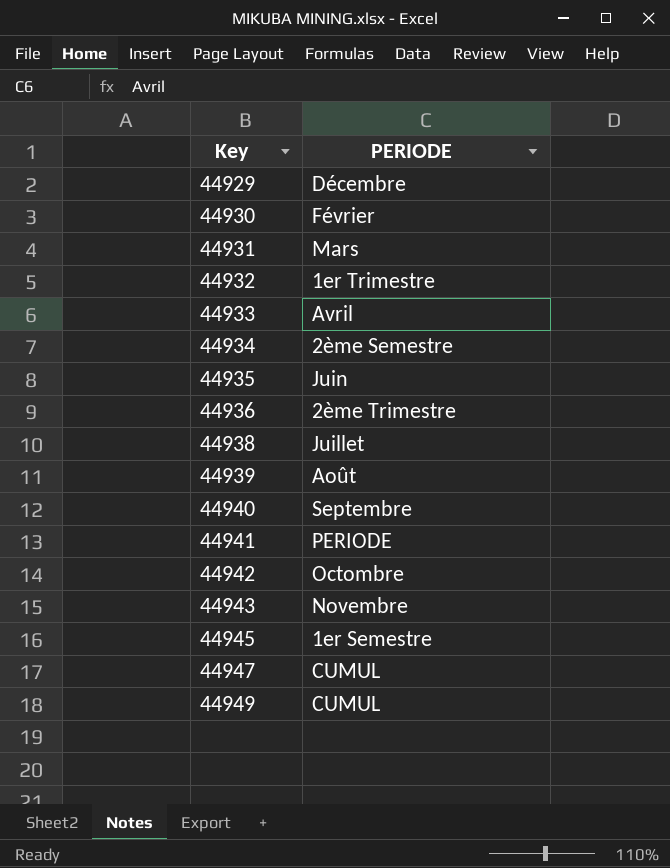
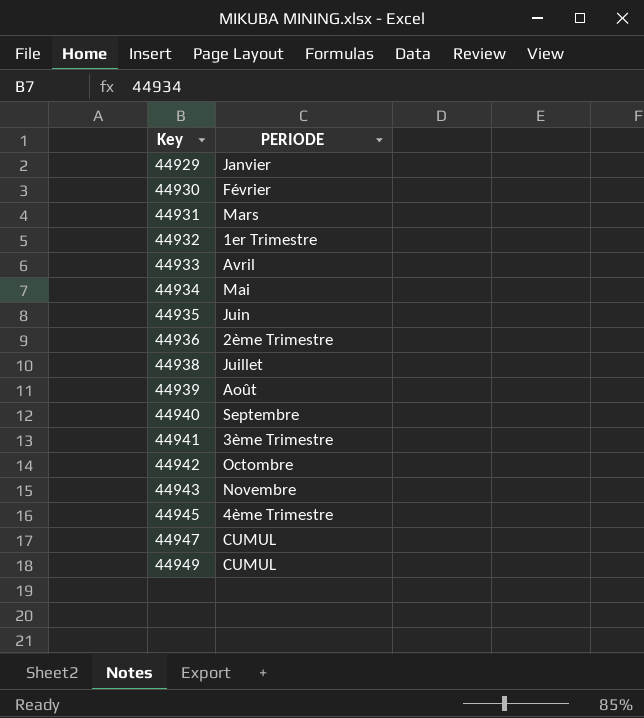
44929 | PERIODE: Décembre -> Janvier
44934 | PERIODE: 2ème Semestre -> Mai
44941 | PERIODE: PERIODE -> 3ème Trimestre
44945 | PERIODE: 1er Semestre -> 4ème Trimestre

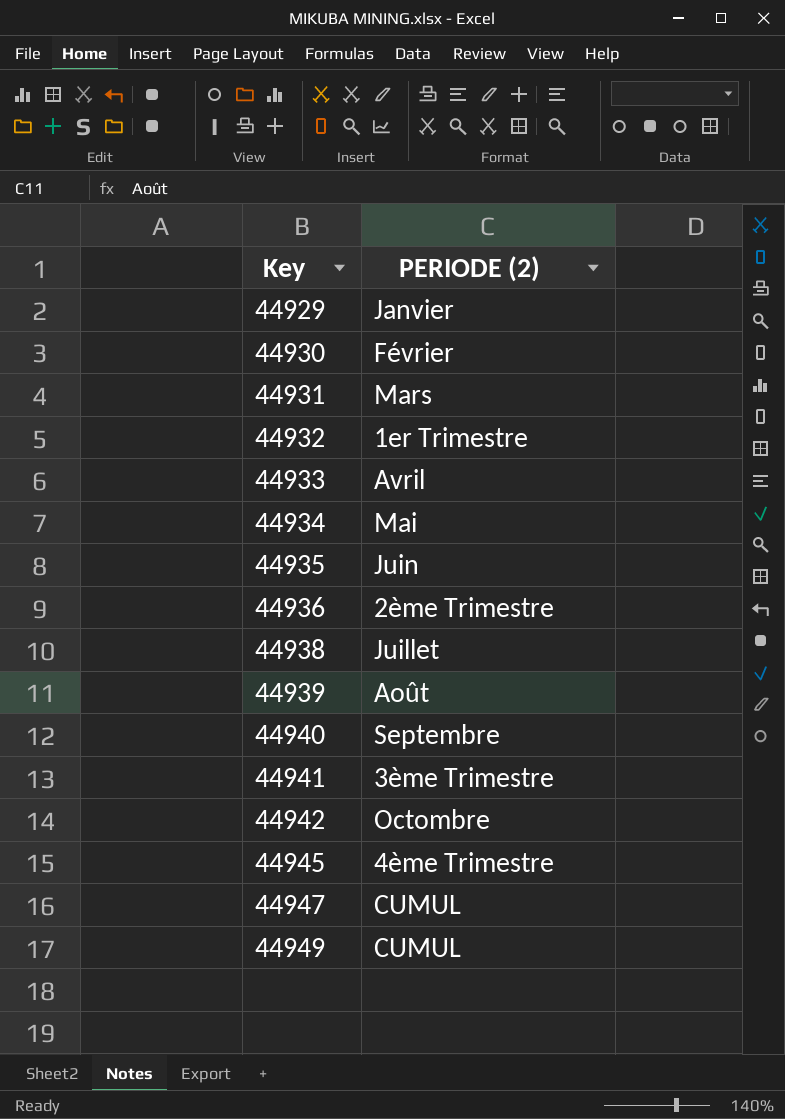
column name: PERIODE -> PERIODE (2)
row 44943: Novembre -> none

